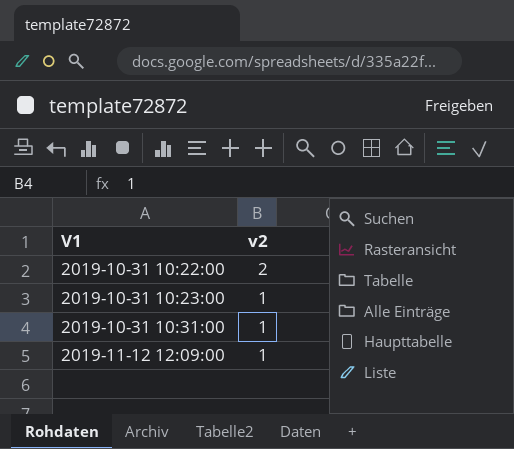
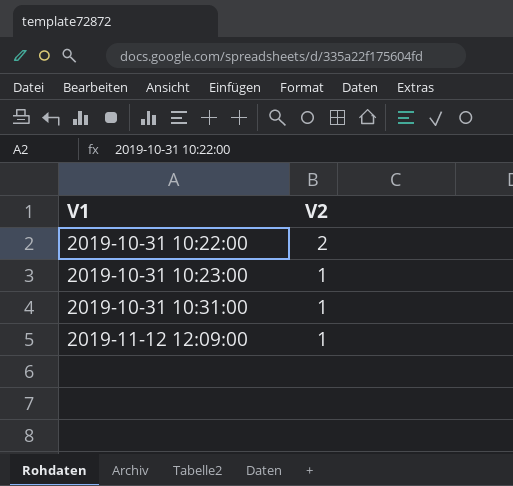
column name: v2 -> V2

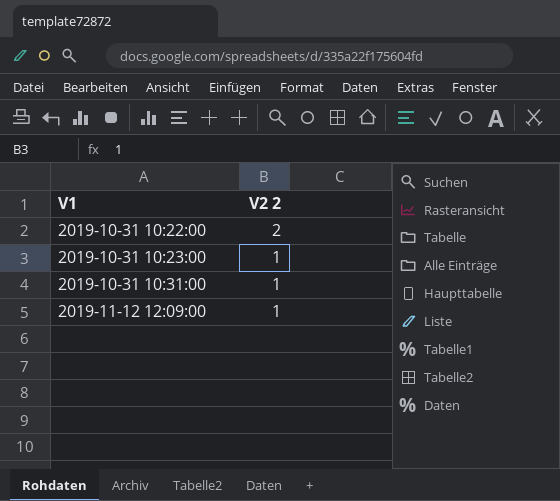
column name: V2 -> V2 2

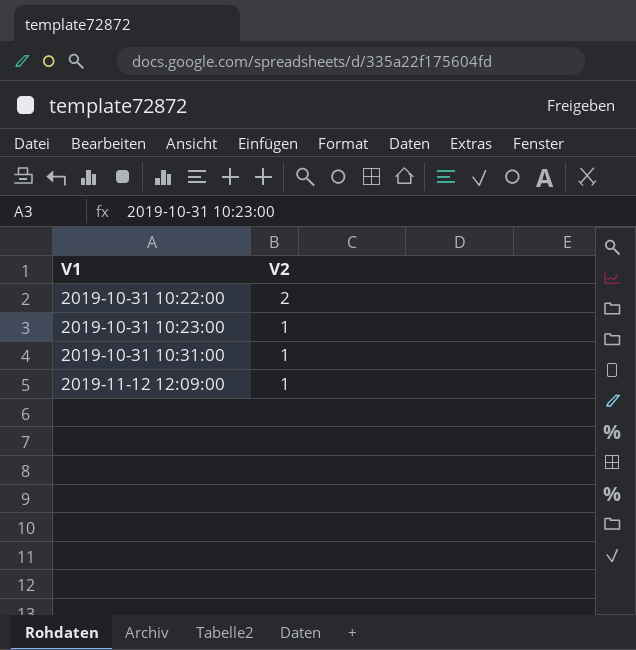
column name: V2 2 -> V2

